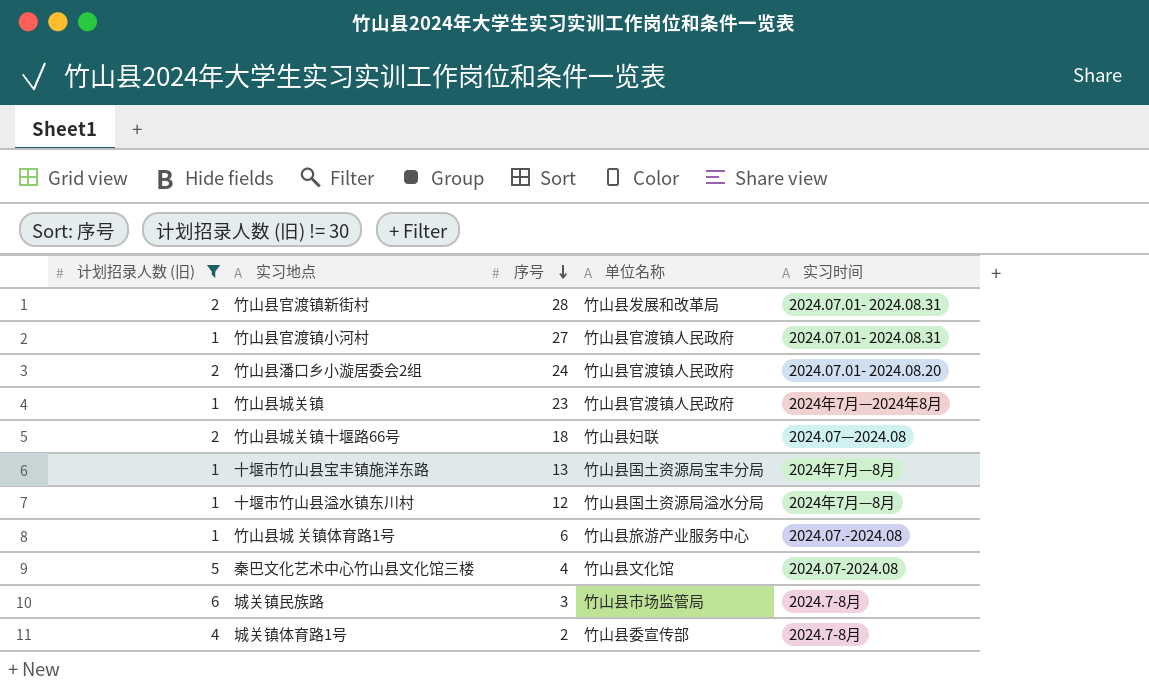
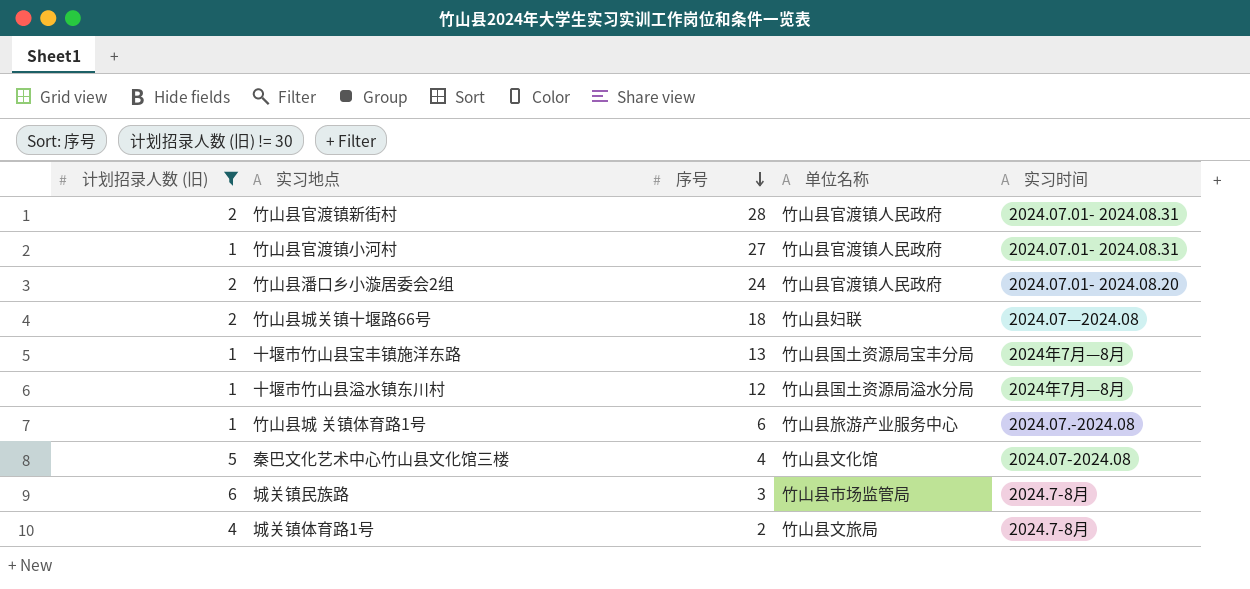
row 竹山县城关镇: 1 | 23 | 竹山县官渡镇人民政府 | 2024年7月—2024年8月 -> none
竹山县官渡镇新街村 | 单位名称: 竹山县发展和改革局 -> 竹山县官渡镇人民政府
城关镇体育路1号 | 单位名称: 竹山县委宣传部 -> 竹山县文旅局

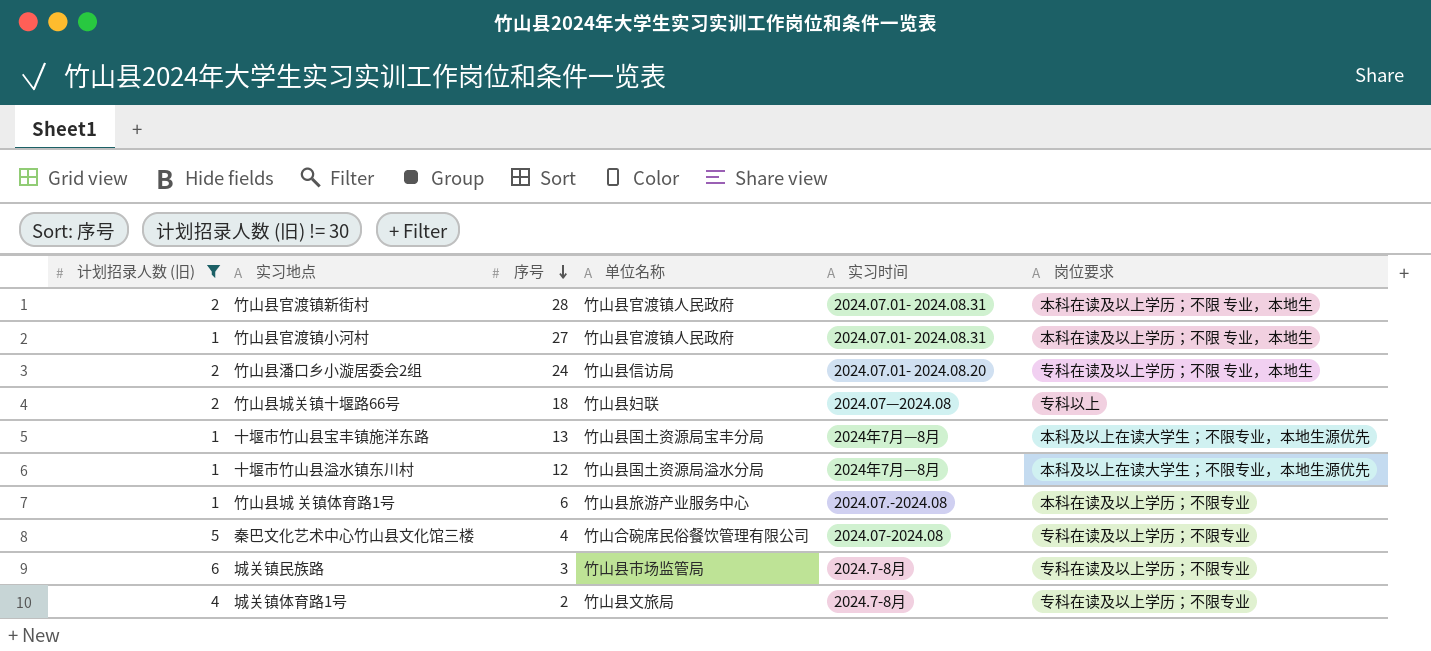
column 岗位要求 | position: none -> 6
竹山县潘口乡小漩居委会2组 | 单位名称: 竹山县官渡镇人民政府 -> 竹山县信访局
秦巴文化艺术中心竹山县文化馆三楼 | 单位名称: 竹山县文化馆 -> 竹山合碗席民俗餐饮管理有限公司

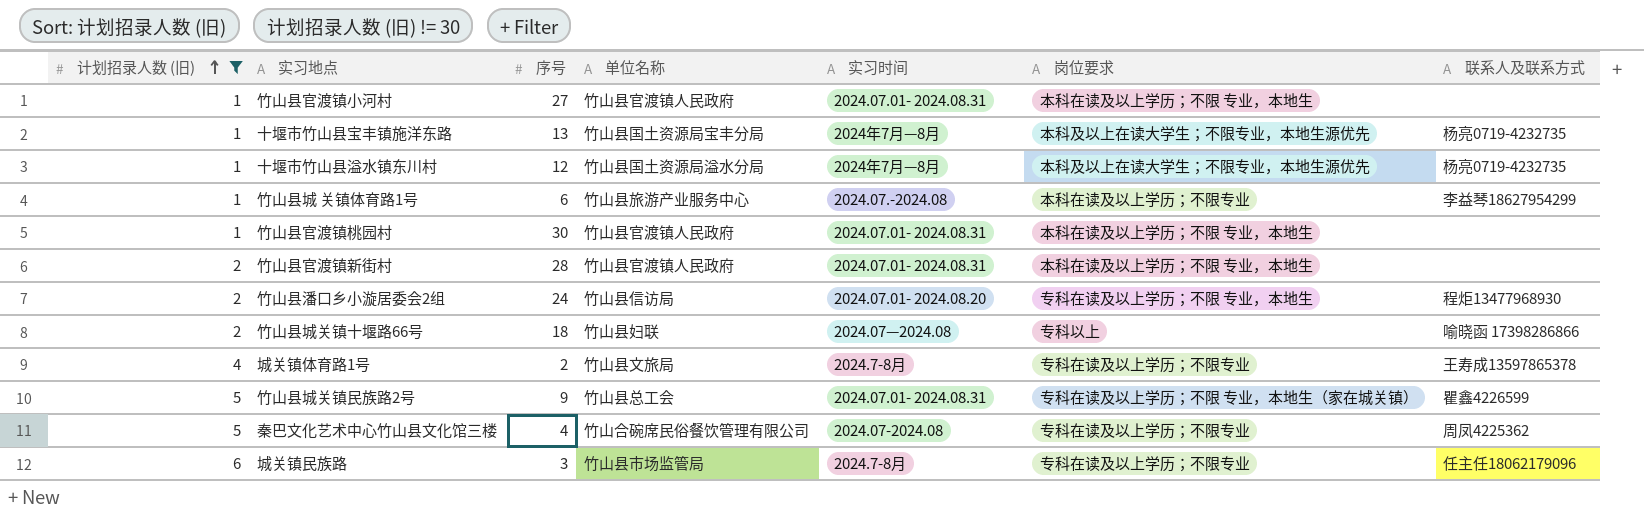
row order: 序号 descending -> 计划招录人数 (旧) ascending
column 联系人及联系方式 | position: none -> 7
row 竹山县官渡镇桃园村: none -> 1 | 30 | 竹山县官渡镇人民政府 | 2024.07.01- 2024.08.31 | 本科在读及以上学历；不限 专业，本地生 | none
row 竹山县城关镇民族路2号: none -> 5 | 9 | 竹山县总工会 | 2024.07.01- 2024.08.31 | 专科在读及以上学历；不限 专业，本地生（家在城关镇） | 瞿鑫4226599

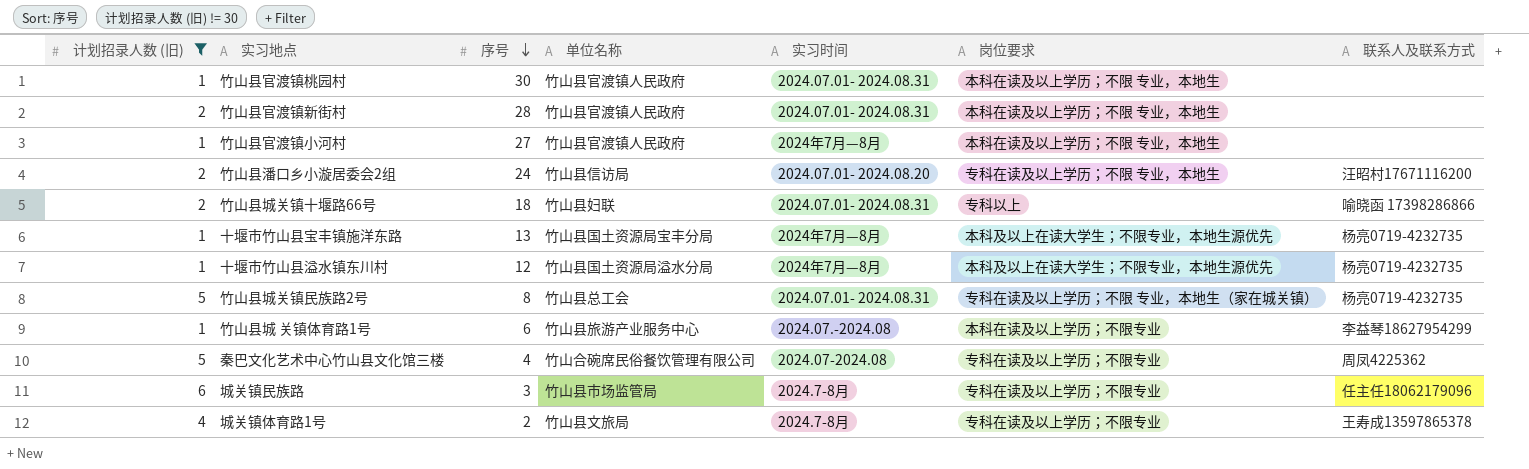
row order: 计划招录人数 (旧) ascending -> 序号 descending
竹山县官渡镇小河村 | 实习时间: 2024.07.01- 2024.08.31 -> 2024年7月—8月
竹山县潘口乡小漩居委会2组 | 联系人及联系方式: 程炬13477968930 -> 汪昭村17671116200
竹山县城关镇十堰路66号 | 实习时间: 2024.07—2024.08 -> 2024.07.01- 2024.08.31
竹山县城关镇民族路2号 | 序号: 9 -> 8
竹山县城关镇民族路2号 | 联系人及联系方式: 瞿鑫4226599 -> 杨亮0719-4232735

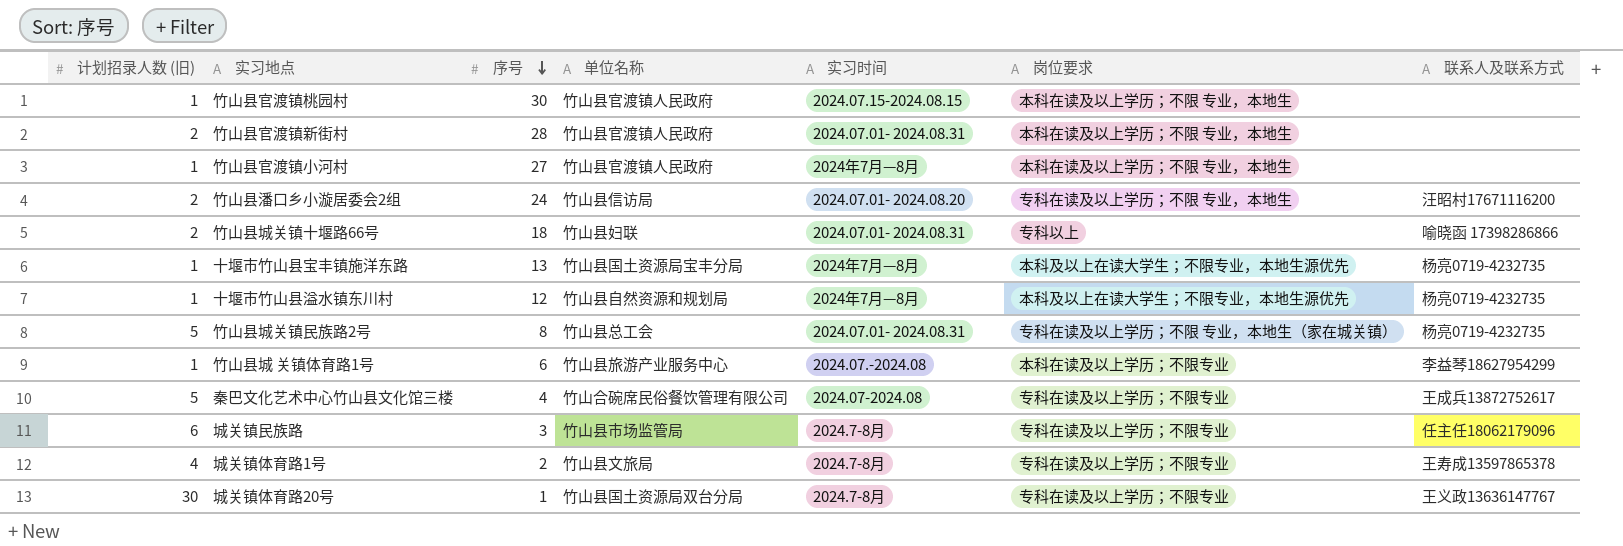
filter: 计划招录人数 (旧) != 30 -> none
竹山县官渡镇桃园村 | 实习时间: 2024.07.01- 2024.08.31 -> 2024.07.15-2024.08.15
十堰市竹山县溢水镇东川村 | 单位名称: 竹山县国土资源局溢水分局 -> 竹山县自然资源和规划局
秦巴文化艺术中心竹山县文化馆三楼 | 联系人及联系方式: 周凤4225362 -> 王成兵13872752617

